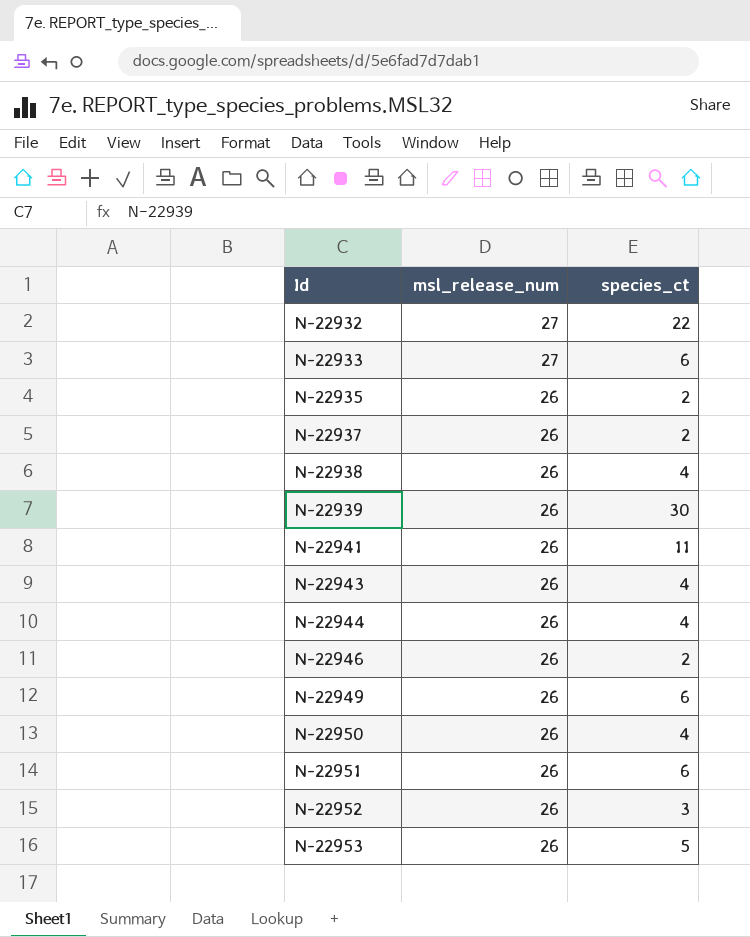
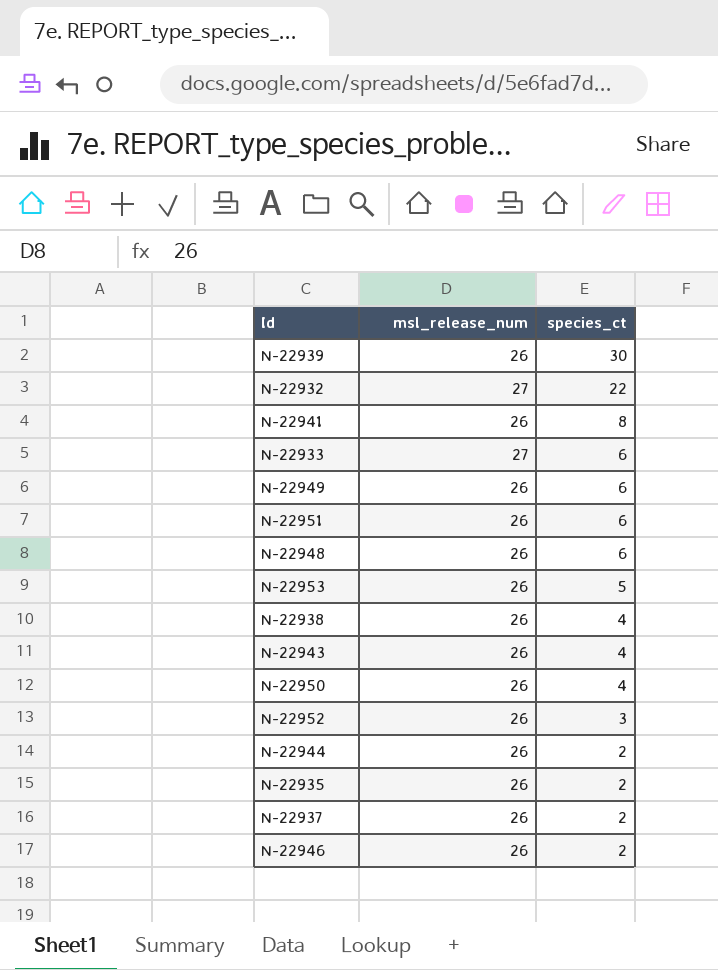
row order: Id ascending -> species_ct descending
N-22941 | species_ct: 11 -> 8
row N-22948: none -> 26 | 6
N-22944 | species_ct: 4 -> 2

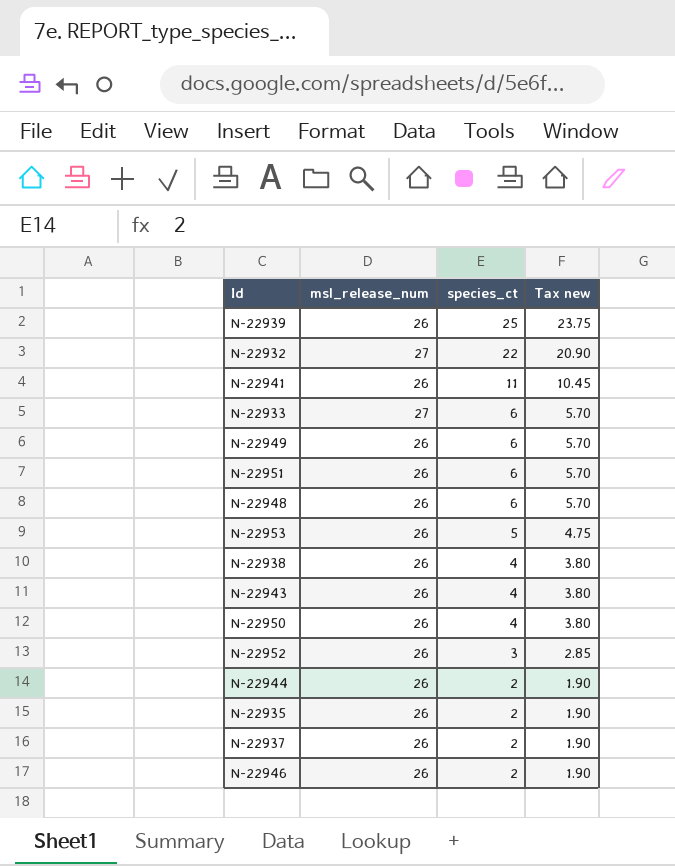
column Tax new | formula: none -> [species_ct] * 0.95
N-22939 | species_ct: 30 -> 25
N-22941 | species_ct: 8 -> 11

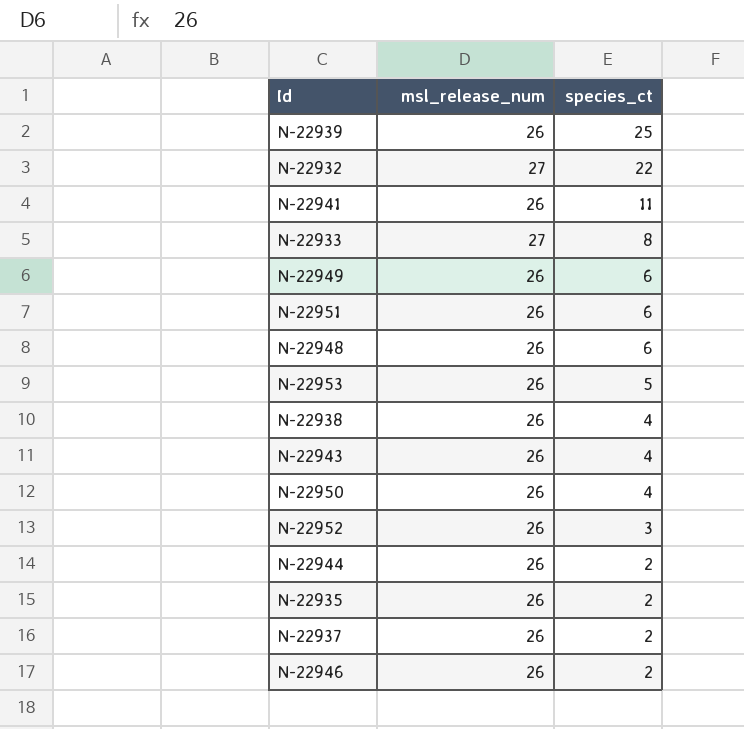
column Tax new | formula: [species_ct] * 0.95 -> none
N-22933 | species_ct: 6 -> 8

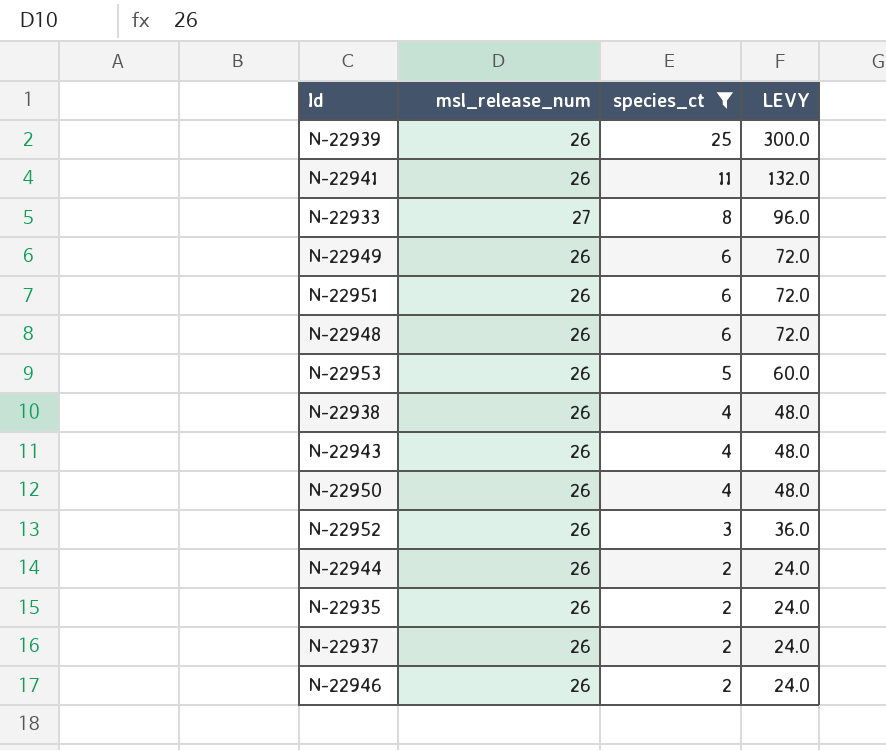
filter: none -> species_ct != 22
column LEVY | formula: none -> [species_ct] * 12

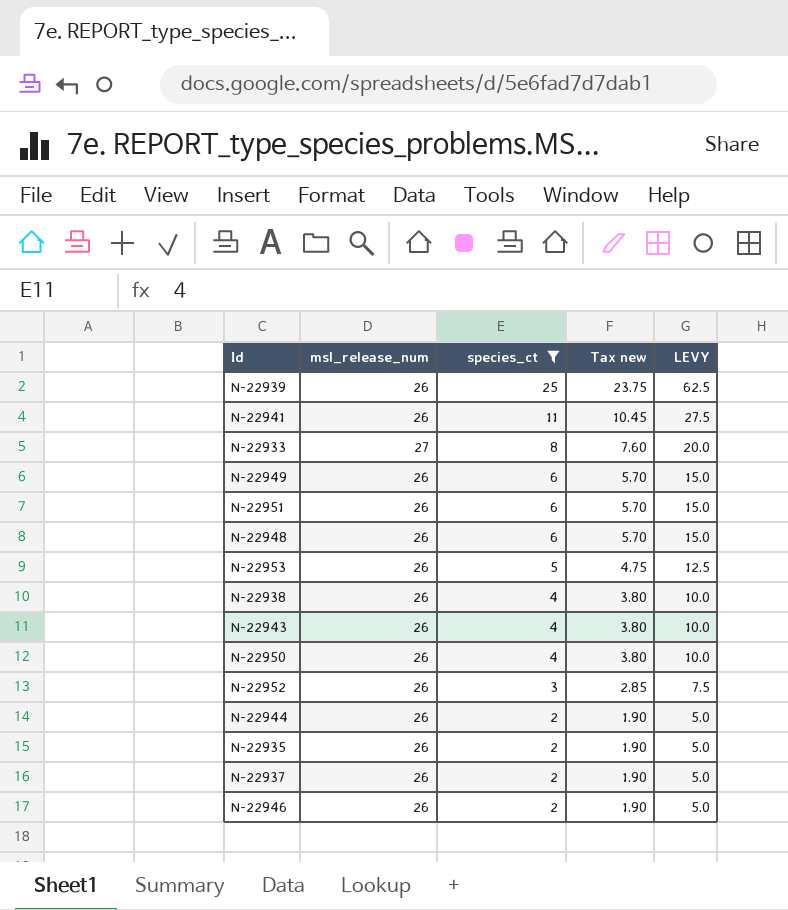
column Tax new | formula: none -> [species_ct] * 0.95
column LEVY | formula: [species_ct] * 12 -> [species_ct] * 2.5

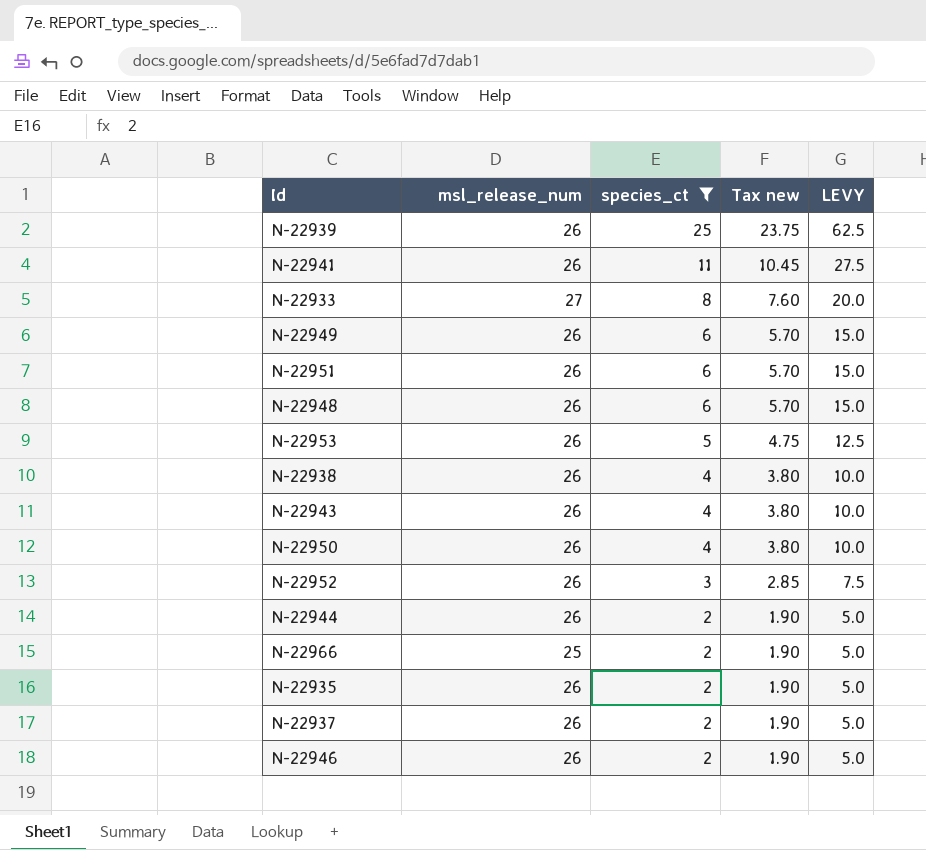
row N-22966: none -> 25 | 2 | 1.90 | 5.0

